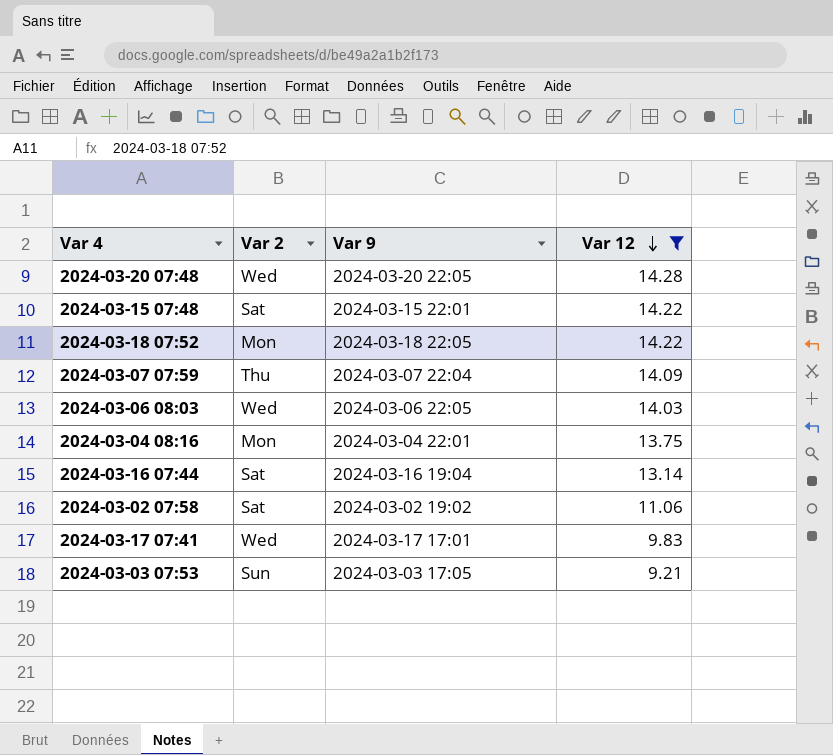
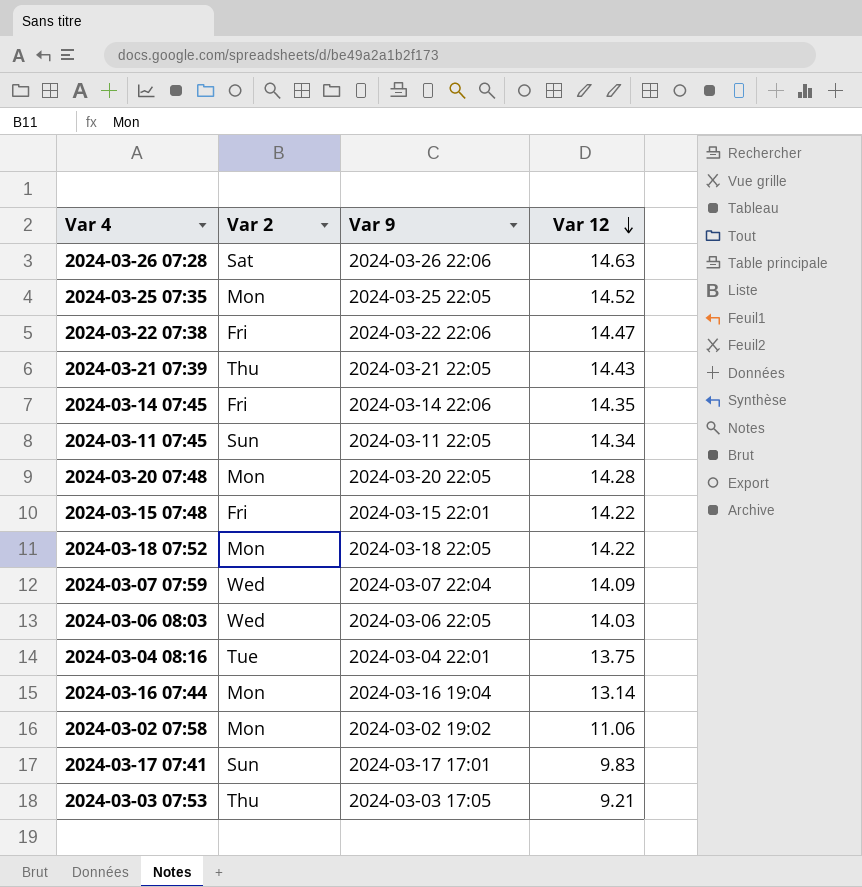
filter: Var 12 <= 14.28 -> none
2024-03-20 07:48 | Var 2: Wed -> Mon
2024-03-15 07:48 | Var 2: Sat -> Fri
2024-03-07 07:59 | Var 2: Thu -> Wed
2024-03-04 08:16 | Var 2: Mon -> Tue
2024-03-16 07:44 | Var 2: Sat -> Mon
2024-03-02 07:58 | Var 2: Sat -> Mon
2024-03-17 07:41 | Var 2: Wed -> Sun
2024-03-03 07:53 | Var 2: Sun -> Thu

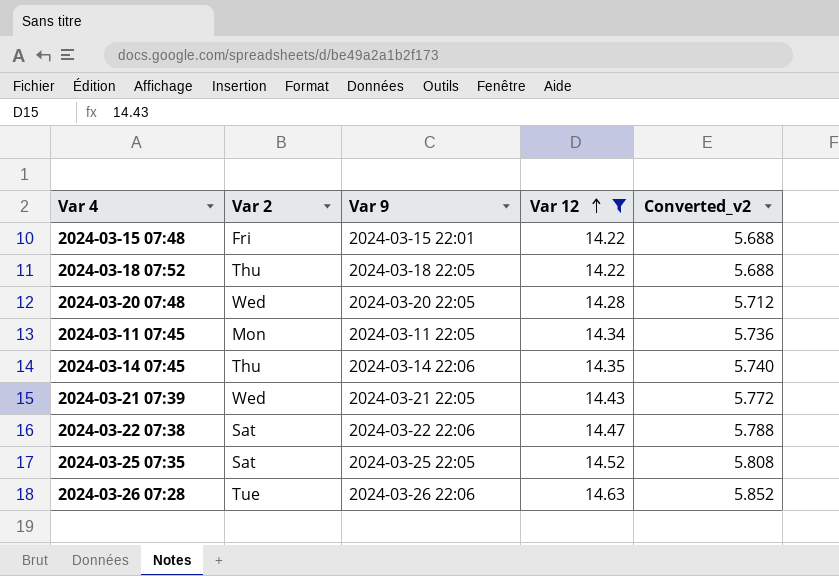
filter: none -> Var 12 >= 14.22
row order: Var 12 descending -> Var 12 ascending
column Converted_v2 | formula: none -> [Var 12] * 0.4
2024-03-18 07:52 | Var 2: Mon -> Thu
2024-03-20 07:48 | Var 2: Mon -> Wed
2024-03-11 07:45 | Var 2: Sun -> Mon
2024-03-14 07:45 | Var 2: Fri -> Thu
2024-03-21 07:39 | Var 2: Thu -> Wed
2024-03-22 07:38 | Var 2: Fri -> Sat
2024-03-25 07:35 | Var 2: Mon -> Sat
2024-03-26 07:28 | Var 2: Sat -> Tue

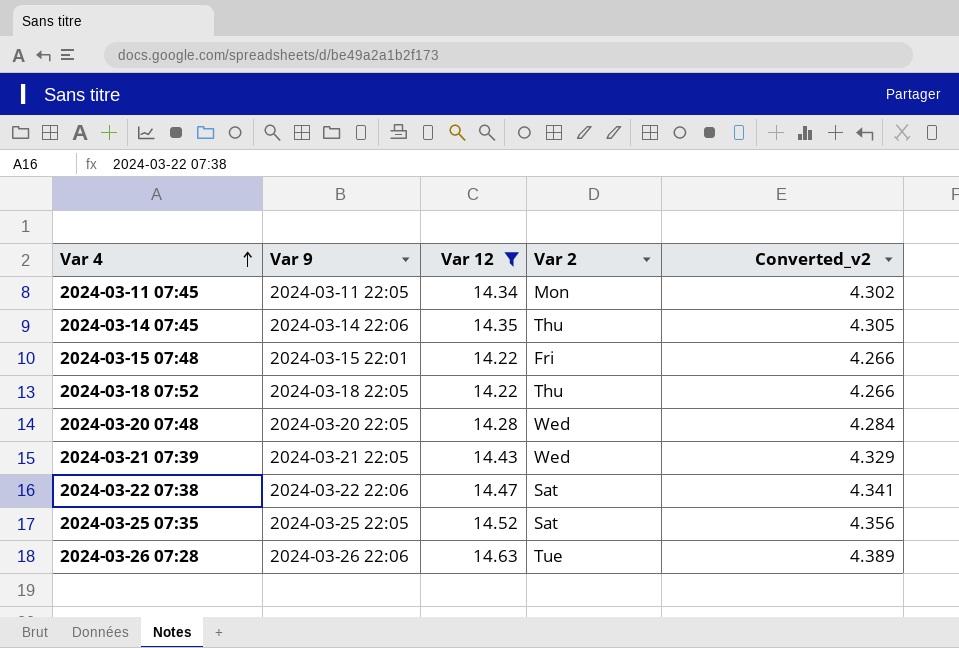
row order: Var 12 ascending -> Var 4 ascending
column Var 2 | position: 2 -> 4
column Converted_v2 | formula: [Var 12] * 0.4 -> [Var 12] * 0.3

